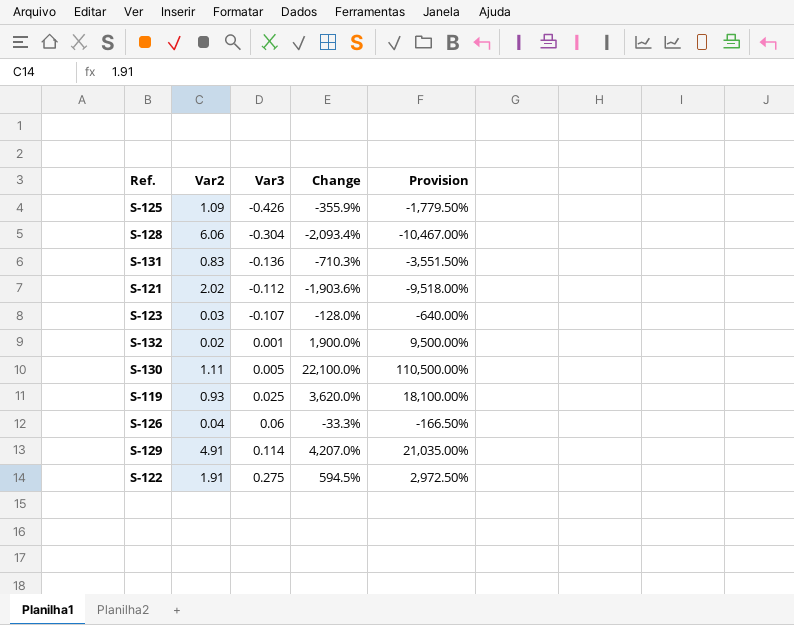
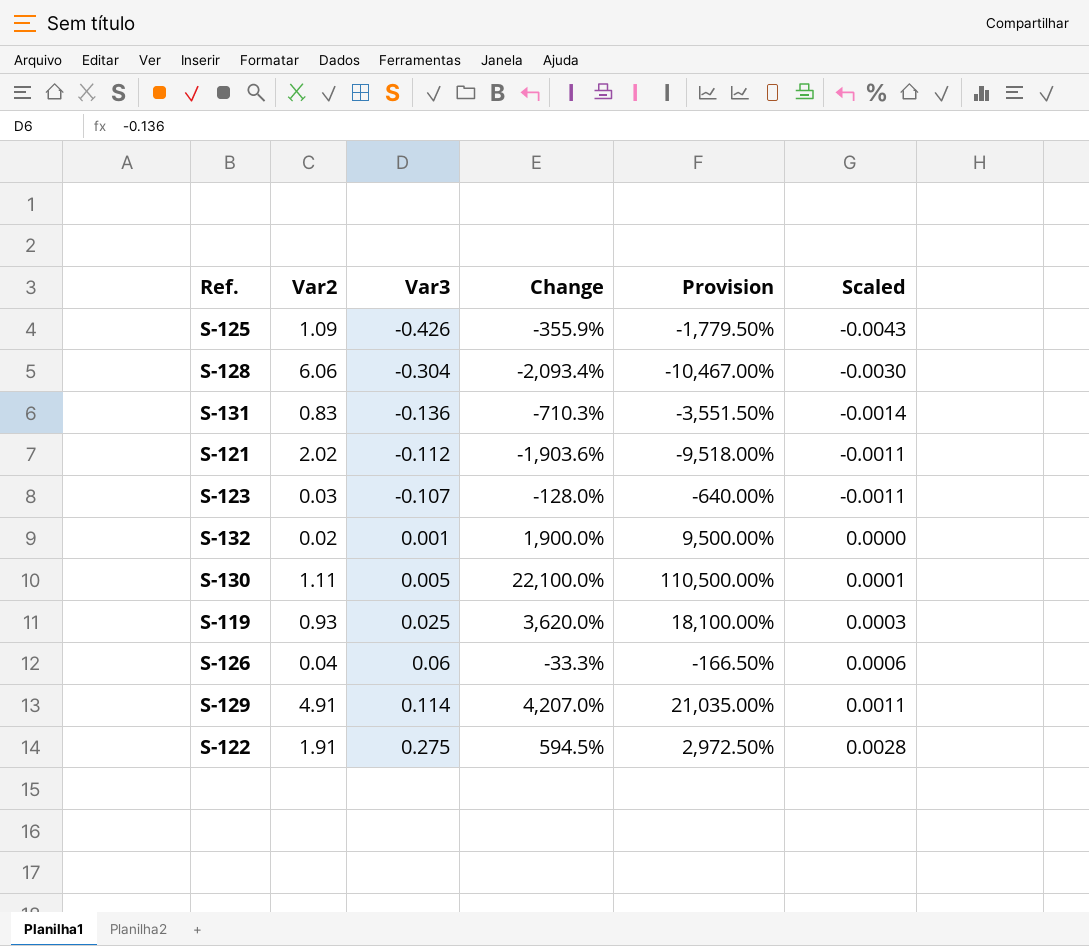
column Scaled | formula: none -> [Var3] * 0.01

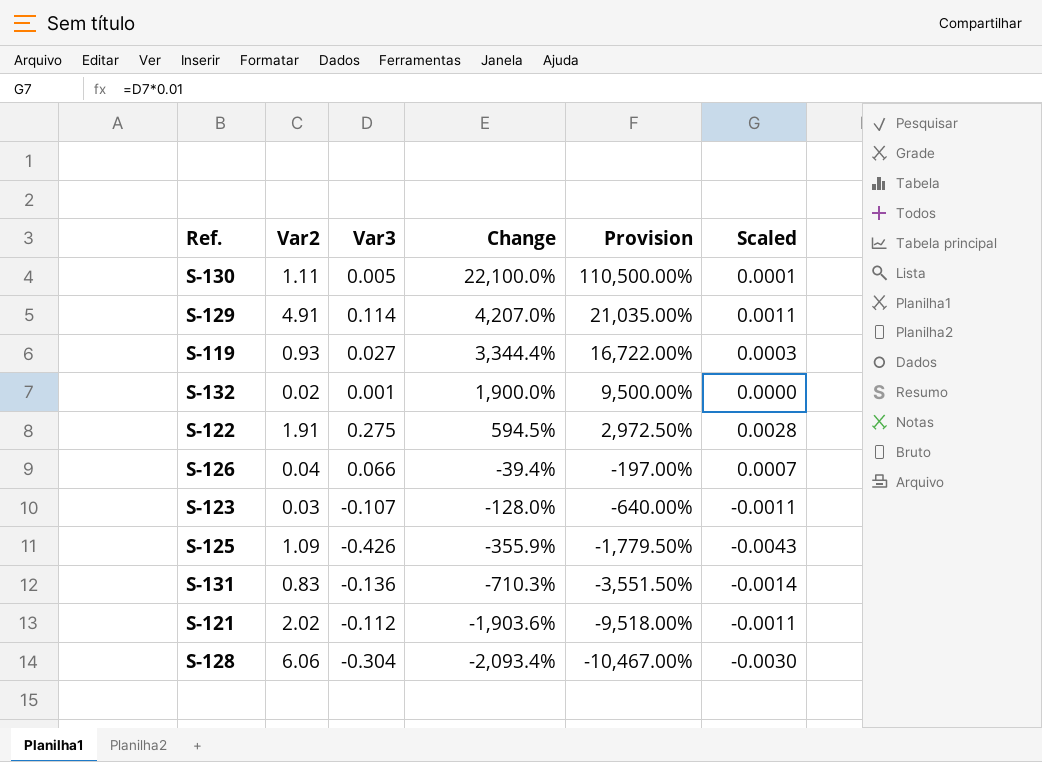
row order: Var3 ascending -> Change descending
S-119 | Var3: 0.025 -> 0.027
S-119 | Change: 3,620.0% -> 3,344.4%
S-119 | Provision: 18,100.00% -> 16,722.00%
S-126 | Var3: 0.06 -> 0.066
S-126 | Change: -33.3% -> -39.4%
S-126 | Provision: -166.50% -> -197.00%
S-126 | Scaled: 0.0006 -> 0.0007

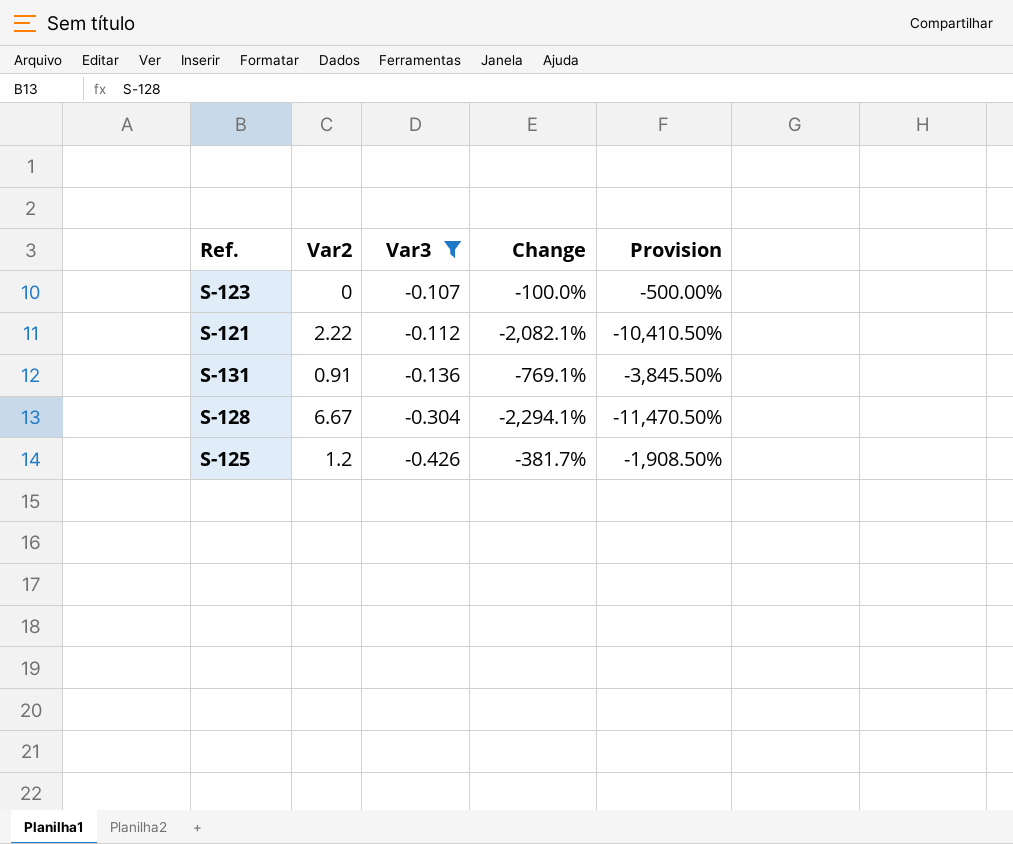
filter: none -> Var3 <= -0.107
row order: Change descending -> Var3 descending
column Scaled | formula: [Var3] * 0.01 -> none
S-123 | Var2: 0.03 -> 0
S-123 | Change: -128.0% -> -100.0%
S-123 | Provision: -640.00% -> -500.00%
S-121 | Var2: 2.02 -> 2.22
S-121 | Change: -1,903.6% -> -2,082.1%
S-121 | Provision: -9,518.00% -> -10,410.50%
S-131 | Var2: 0.83 -> 0.91
S-131 | Change: -710.3% -> -769.1%
S-131 | Provision: -3,551.50% -> -3,845.50%
S-128 | Var2: 6.06 -> 6.67
S-128 | Change: -2,093.4% -> -2,294.1%
S-128 | Provision: -10,467.00% -> -11,470.50%
S-125 | Var2: 1.09 -> 1.2
S-125 | Change: -355.9% -> -381.7%
S-125 | Provision: -1,779.50% -> -1,908.50%

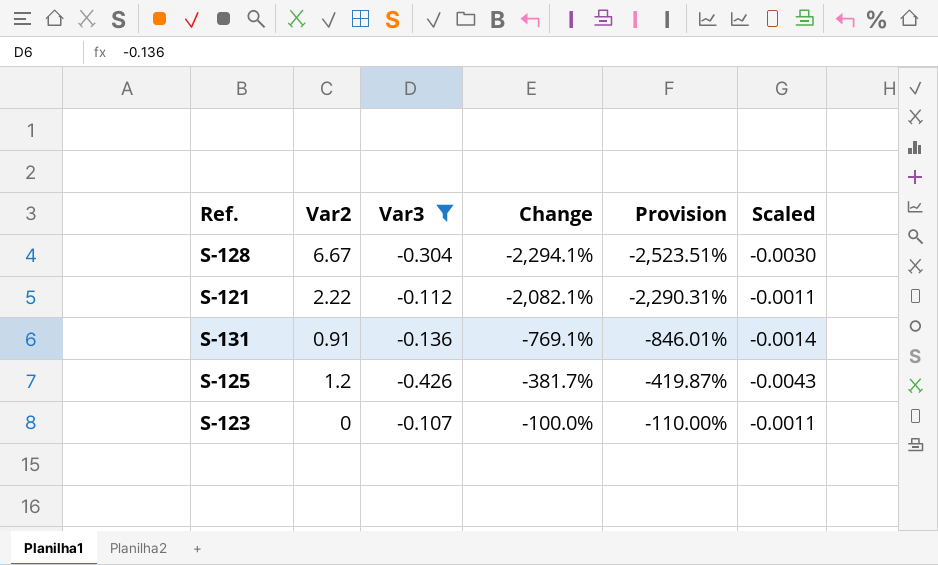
row order: Var3 descending -> Change ascending
column Provision | formula: [Change] * 5 -> [Change] * 1.1
column Scaled | formula: none -> [Var3] * 0.01

